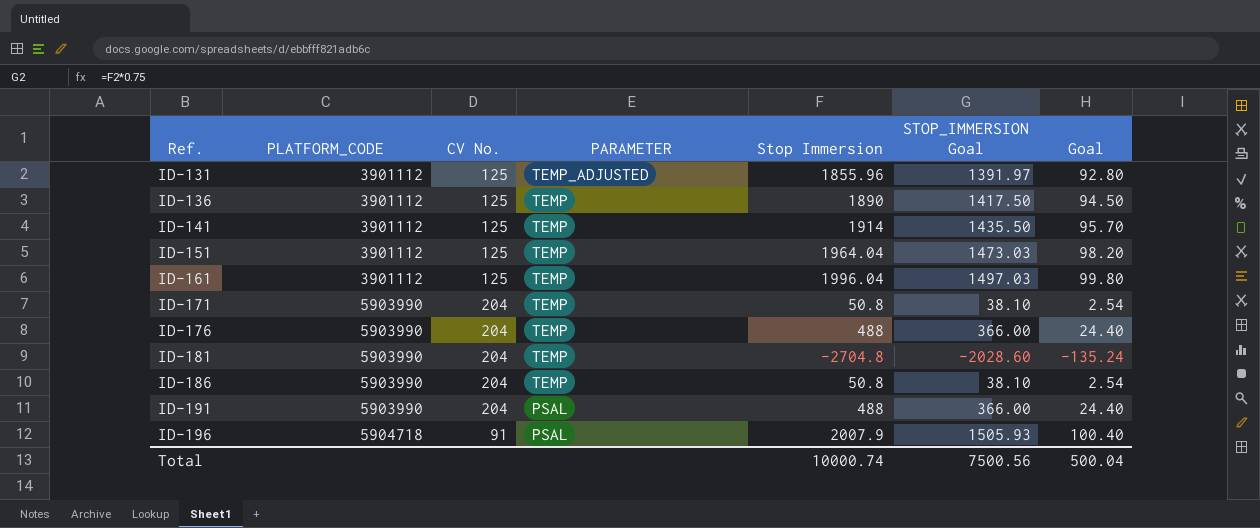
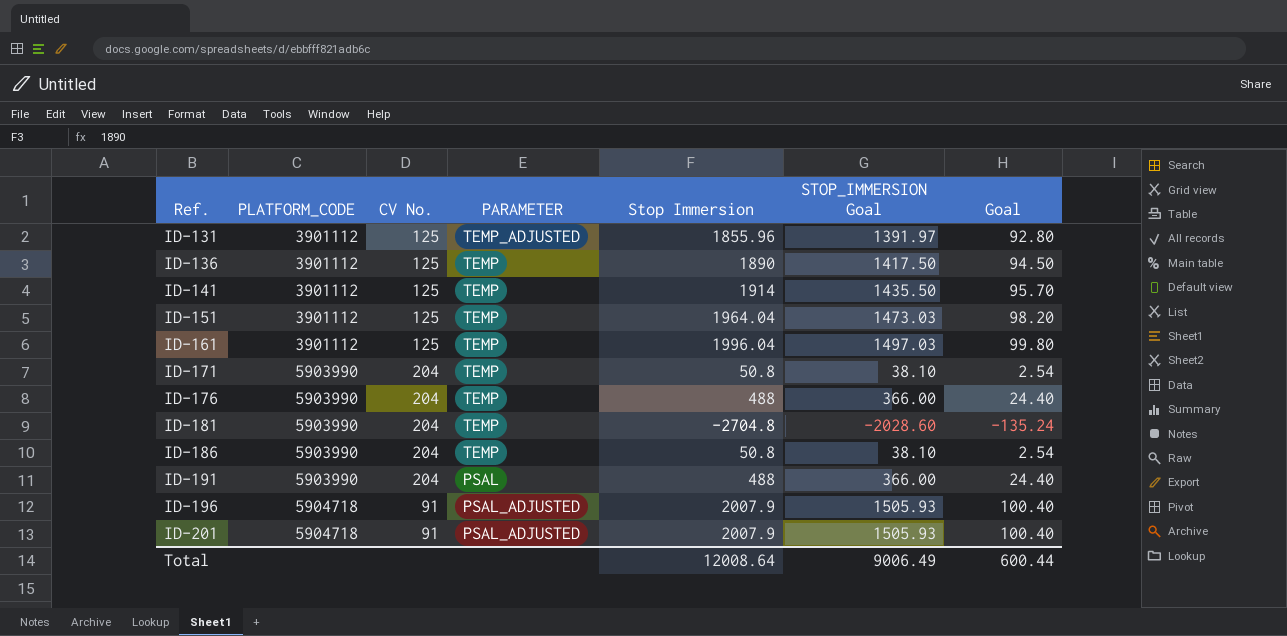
ID-196 | PARAMETER: PSAL -> PSAL_ADJUSTED
row ID-201: none -> 5904718 | 91 | PSAL_ADJUSTED | 2007.9 | 1505.93 | 100.40
Total | Stop Immersion: 10000.74 -> 12008.64
Total | STOP_IMMERSION Goal: 7500.56 -> 9006.49
Total | Goal: 500.04 -> 600.44

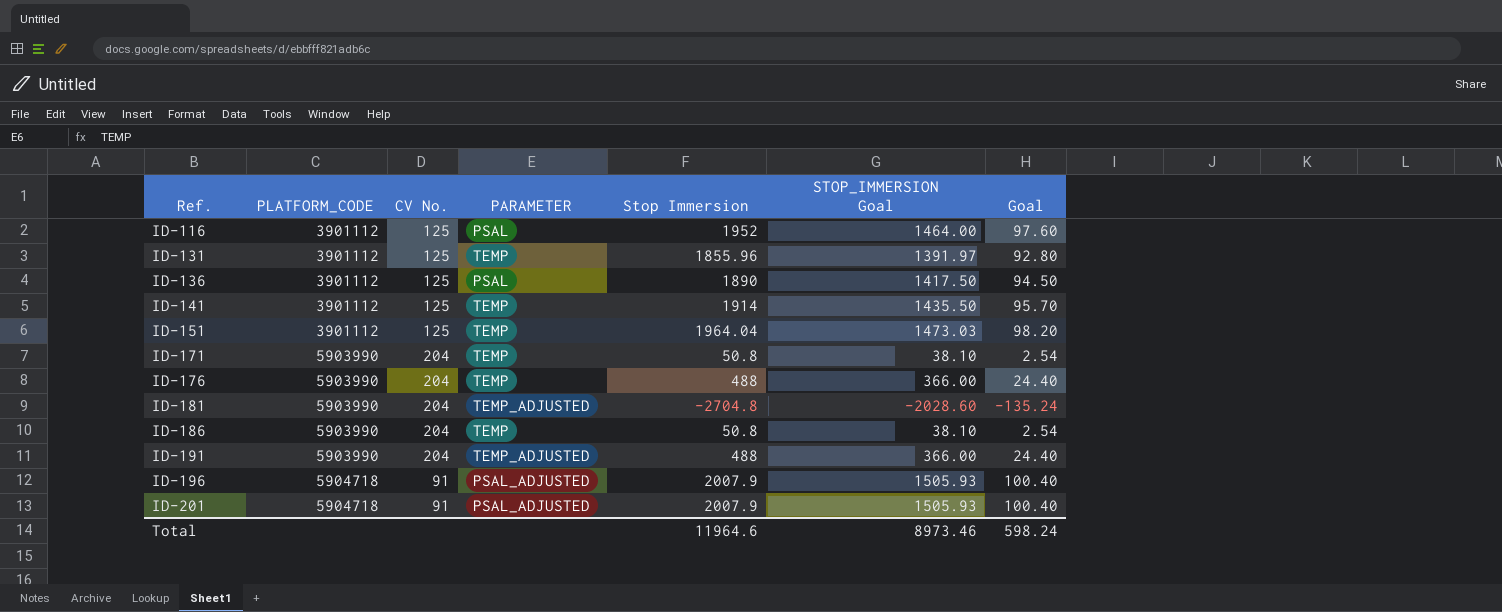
row ID-161: 3901112 | 125 | TEMP | 1996.04 | 1497.03 | 99.80 -> none
row ID-116: none -> 3901112 | 125 | PSAL | 1952 | 1464.00 | 97.60
ID-131 | PARAMETER: TEMP_ADJUSTED -> TEMP
ID-136 | PARAMETER: TEMP -> PSAL
ID-181 | PARAMETER: TEMP -> TEMP_ADJUSTED
ID-191 | PARAMETER: PSAL -> TEMP_ADJUSTED
Total | Stop Immersion: 12008.64 -> 11964.6
Total | STOP_IMMERSION Goal: 9006.49 -> 8973.46
Total | Goal: 600.44 -> 598.24

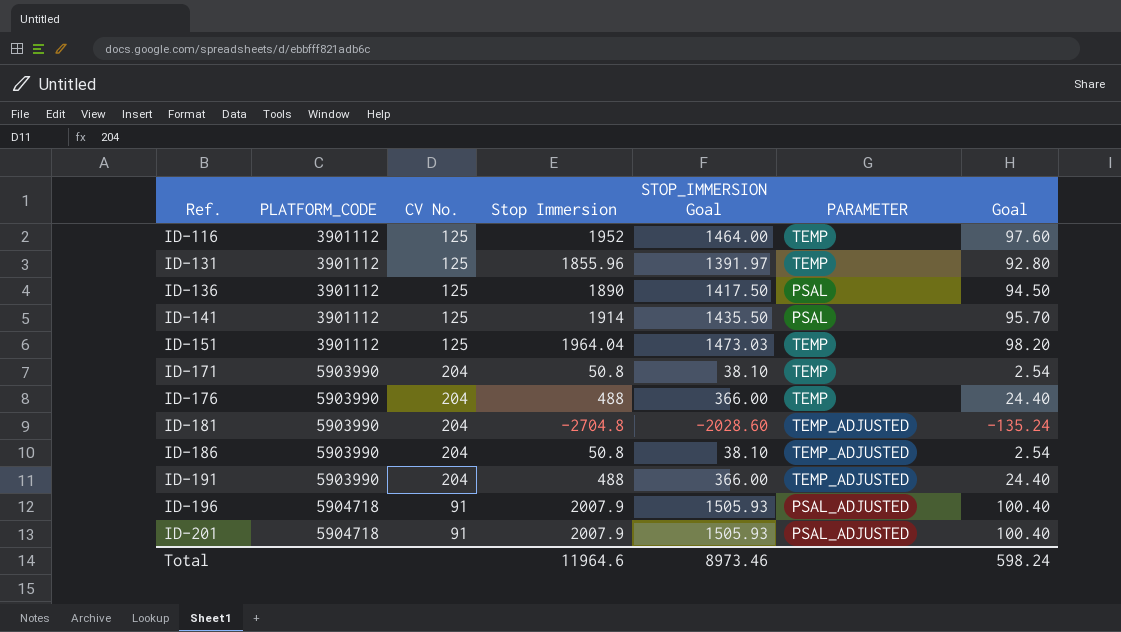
column PARAMETER | position: 4 -> 6
ID-116 | PARAMETER: PSAL -> TEMP
ID-141 | PARAMETER: TEMP -> PSAL
ID-186 | PARAMETER: TEMP -> TEMP_ADJUSTED

